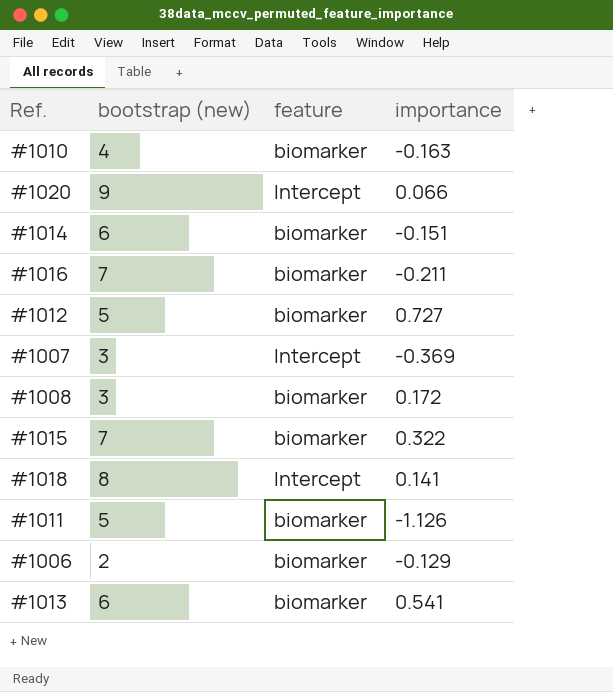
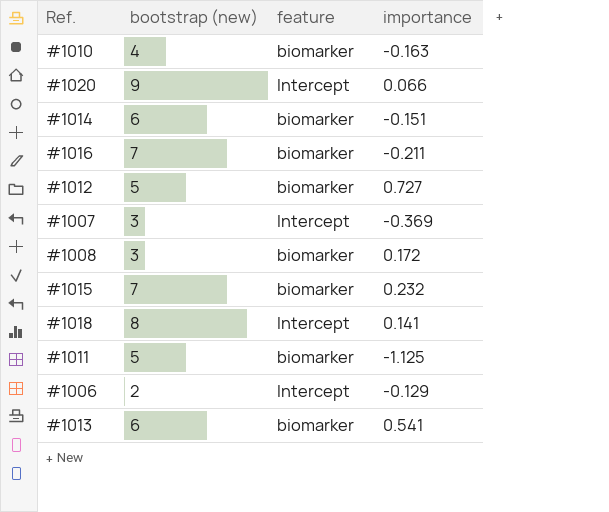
#1015 | importance: 0.322 -> 0.232
#1011 | importance: -1.126 -> -1.125
#1006 | feature: biomarker -> Intercept

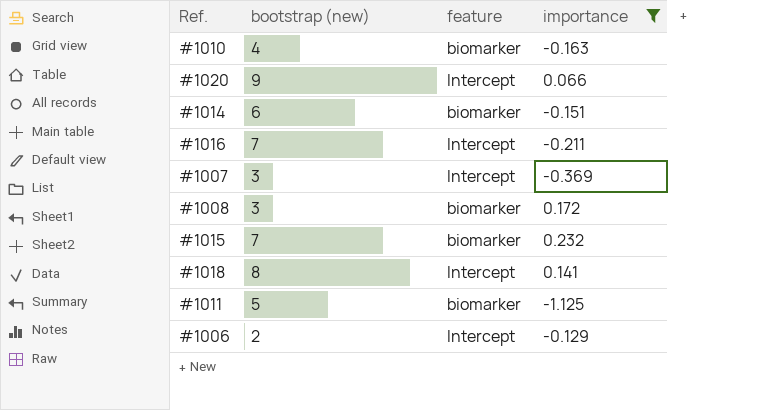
filter: none -> importance <= 0.232
#1016 | feature: biomarker -> Intercept

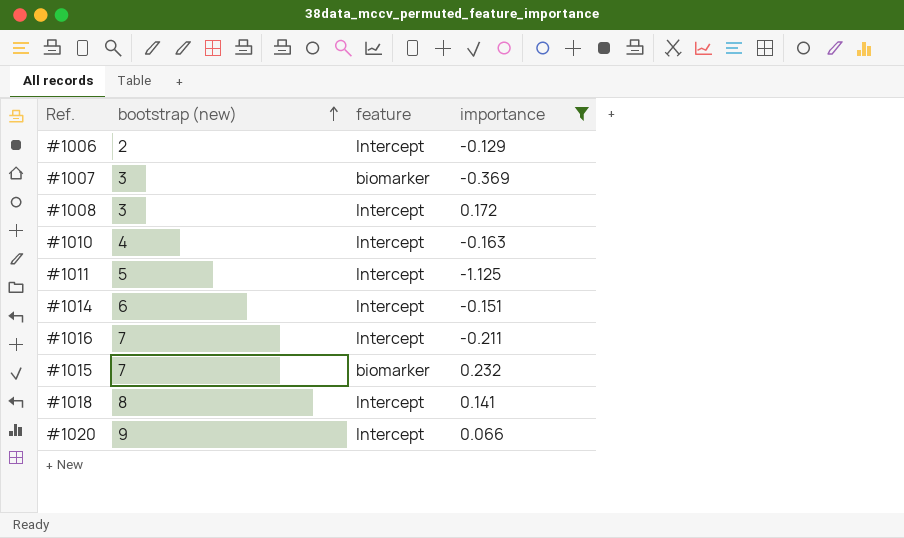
row order: none -> bootstrap (new) ascending
#1007 | feature: Intercept -> biomarker
#1008 | feature: biomarker -> Intercept
#1010 | feature: biomarker -> Intercept
#1011 | feature: biomarker -> Intercept
#1014 | feature: biomarker -> Intercept

